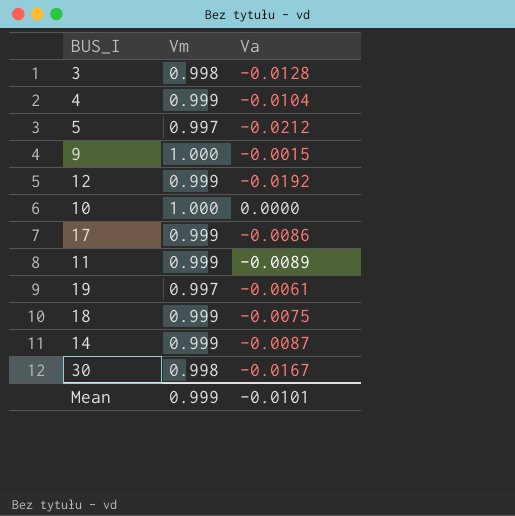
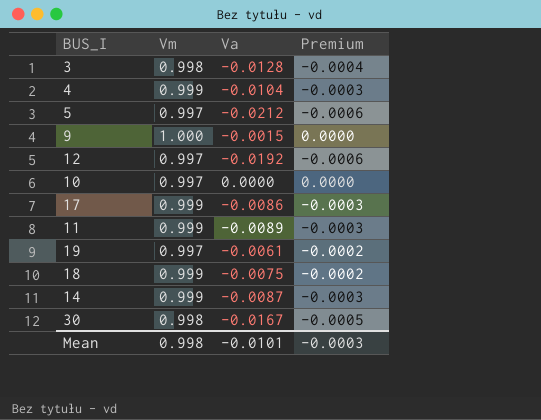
column Premium | formula: none -> [Va] * 0.03
12 | Vm: 0.999 -> 0.997
10 | Vm: 1.000 -> 0.997
Mean | Vm: 0.999 -> 0.998

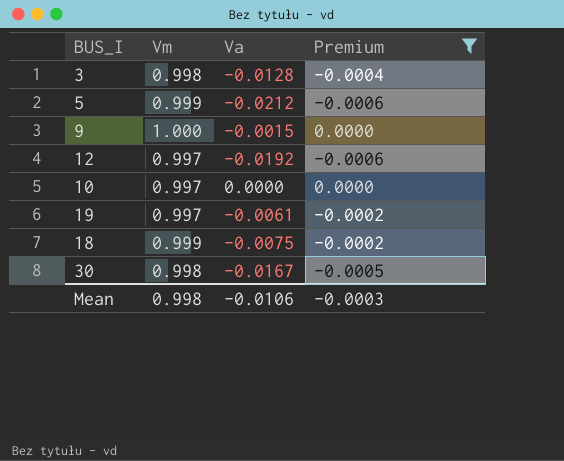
filter: none -> Premium != -0.0003
5 | Vm: 0.997 -> 0.999
Mean | Va: -0.0101 -> -0.0106

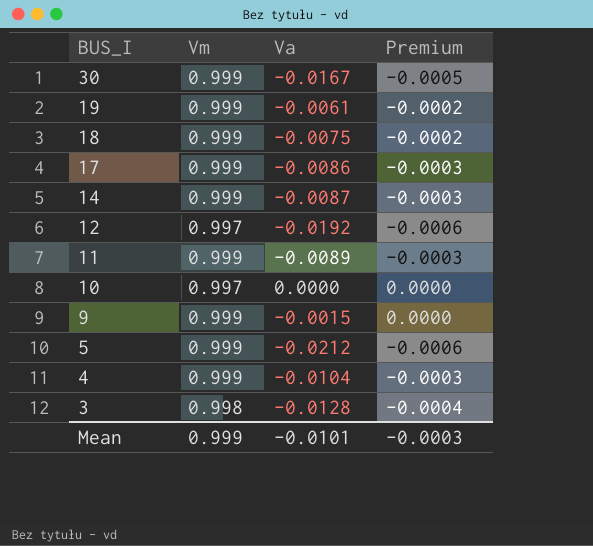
filter: Premium != -0.0003 -> none
row order: none -> BUS_I descending
30 | Vm: 0.998 -> 0.999
19 | Vm: 0.997 -> 0.999
9 | Vm: 1.000 -> 0.999
Mean | Vm: 0.998 -> 0.999
Mean | Va: -0.0106 -> -0.0101

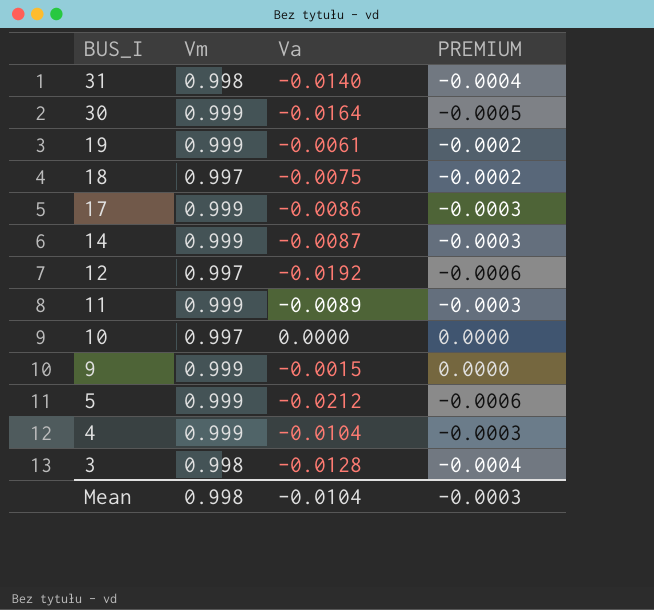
column name: Premium -> PREMIUM
row 31: none -> 0.998 | -0.0140 | -0.0004
30 | Va: -0.0167 -> -0.0164
18 | Vm: 0.999 -> 0.997
Mean | Vm: 0.999 -> 0.998
Mean | Va: -0.0101 -> -0.0104

